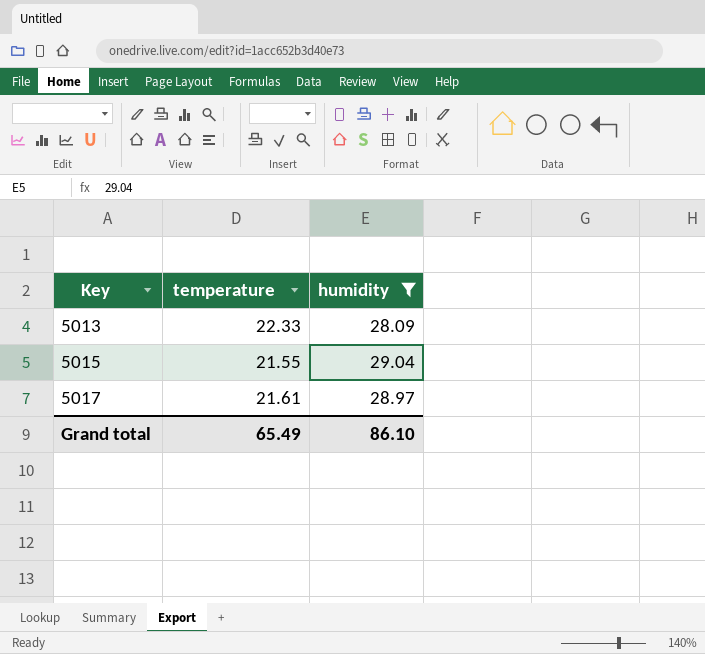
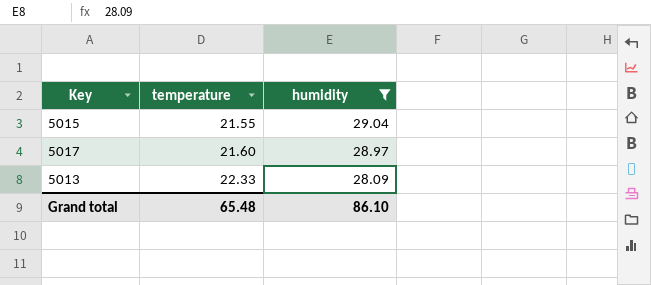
row order: Key ascending -> temperature ascending
5017 | temperature: 21.61 -> 21.60
Grand total | temperature: 65.49 -> 65.48

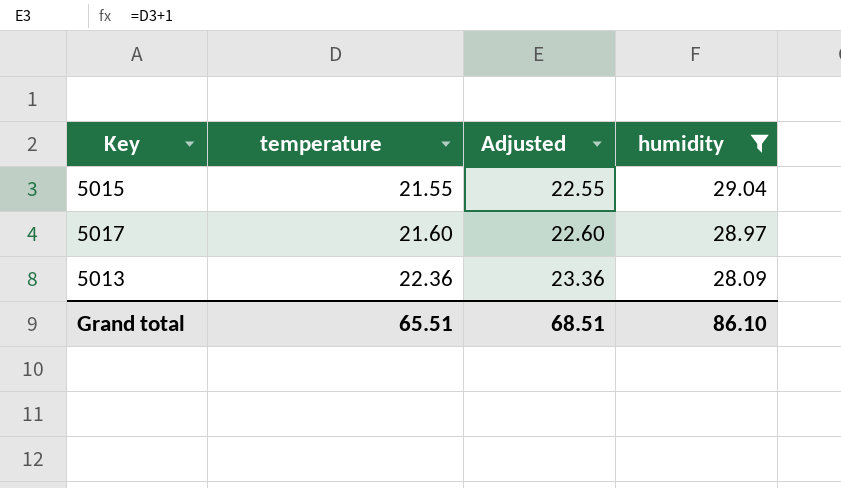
column Adjusted | formula: none -> [temperature] + 1
5013 | temperature: 22.33 -> 22.36
Grand total | temperature: 65.48 -> 65.51

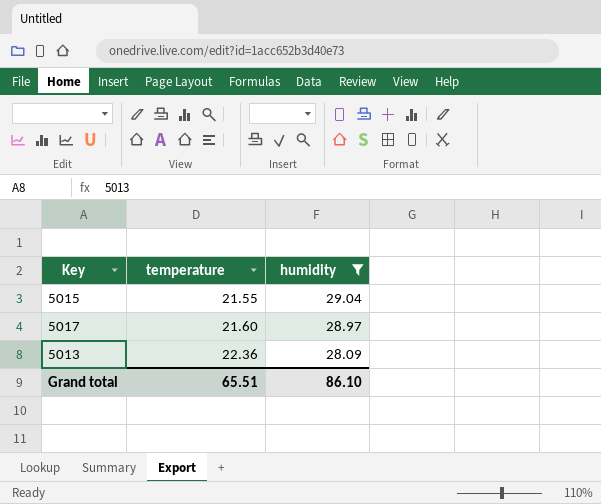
column Adjusted | formula: [temperature] + 1 -> none

